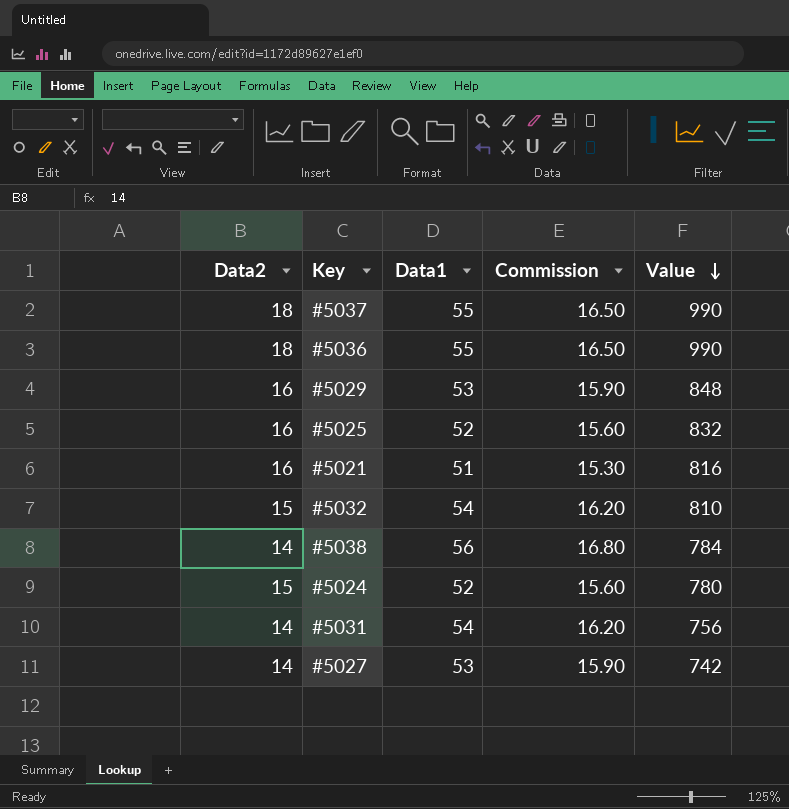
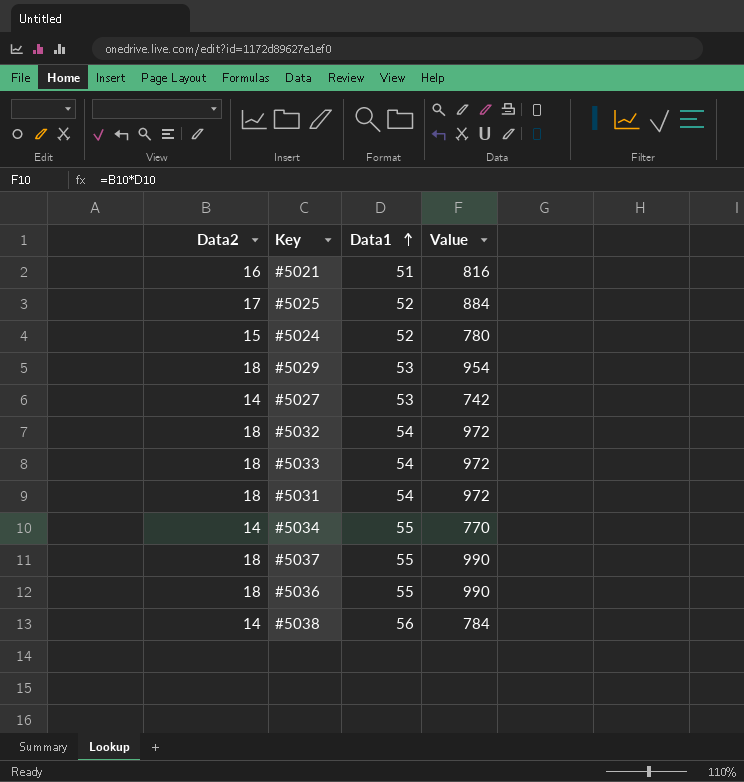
row order: Value descending -> Data1 ascending
column Commission | formula: [Data1] * 0.3 -> none
#5025 | Data2: 16 -> 17
#5025 | Value: 832 -> 884
#5029 | Data2: 16 -> 18
#5029 | Value: 848 -> 954
#5032 | Data2: 15 -> 18
#5032 | Value: 810 -> 972
row #5033: none -> 18 | 54 | 972
#5031 | Data2: 14 -> 18
#5031 | Value: 756 -> 972
row #5034: none -> 14 | 55 | 770

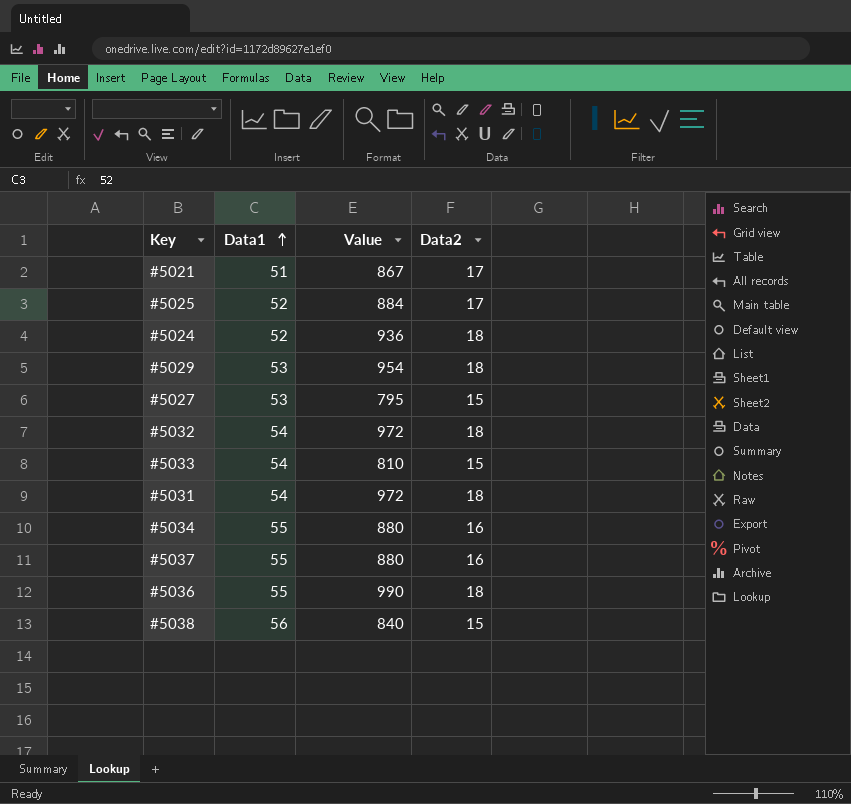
column Data2 | position: 1 -> 4
#5021 | Value: 816 -> 867
#5021 | Data2: 16 -> 17
#5024 | Value: 780 -> 936
#5024 | Data2: 15 -> 18
#5027 | Value: 742 -> 795
#5027 | Data2: 14 -> 15
#5033 | Value: 972 -> 810
#5033 | Data2: 18 -> 15
#5034 | Value: 770 -> 880
#5034 | Data2: 14 -> 16
#5037 | Value: 990 -> 880
#5037 | Data2: 18 -> 16
#5038 | Value: 784 -> 840
#5038 | Data2: 14 -> 15

